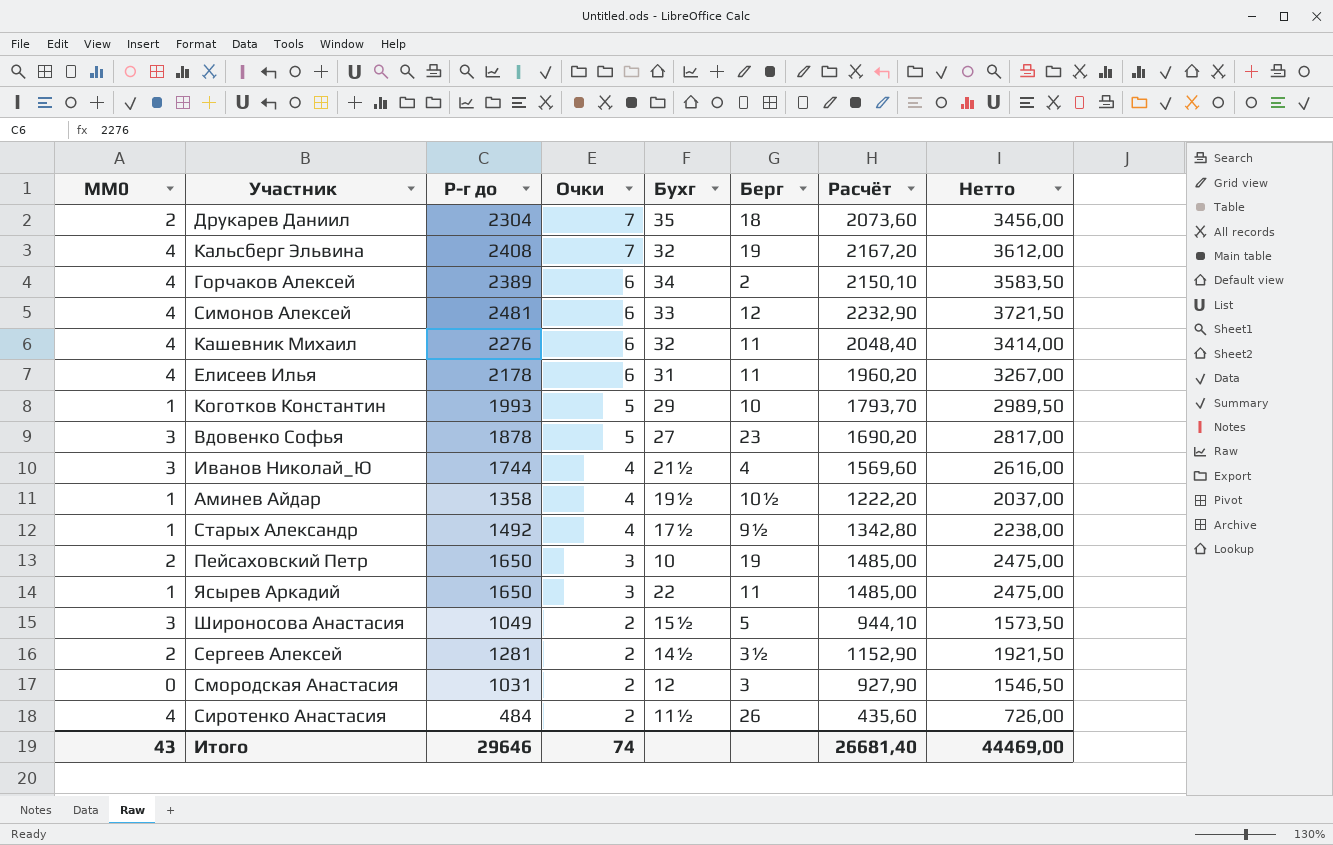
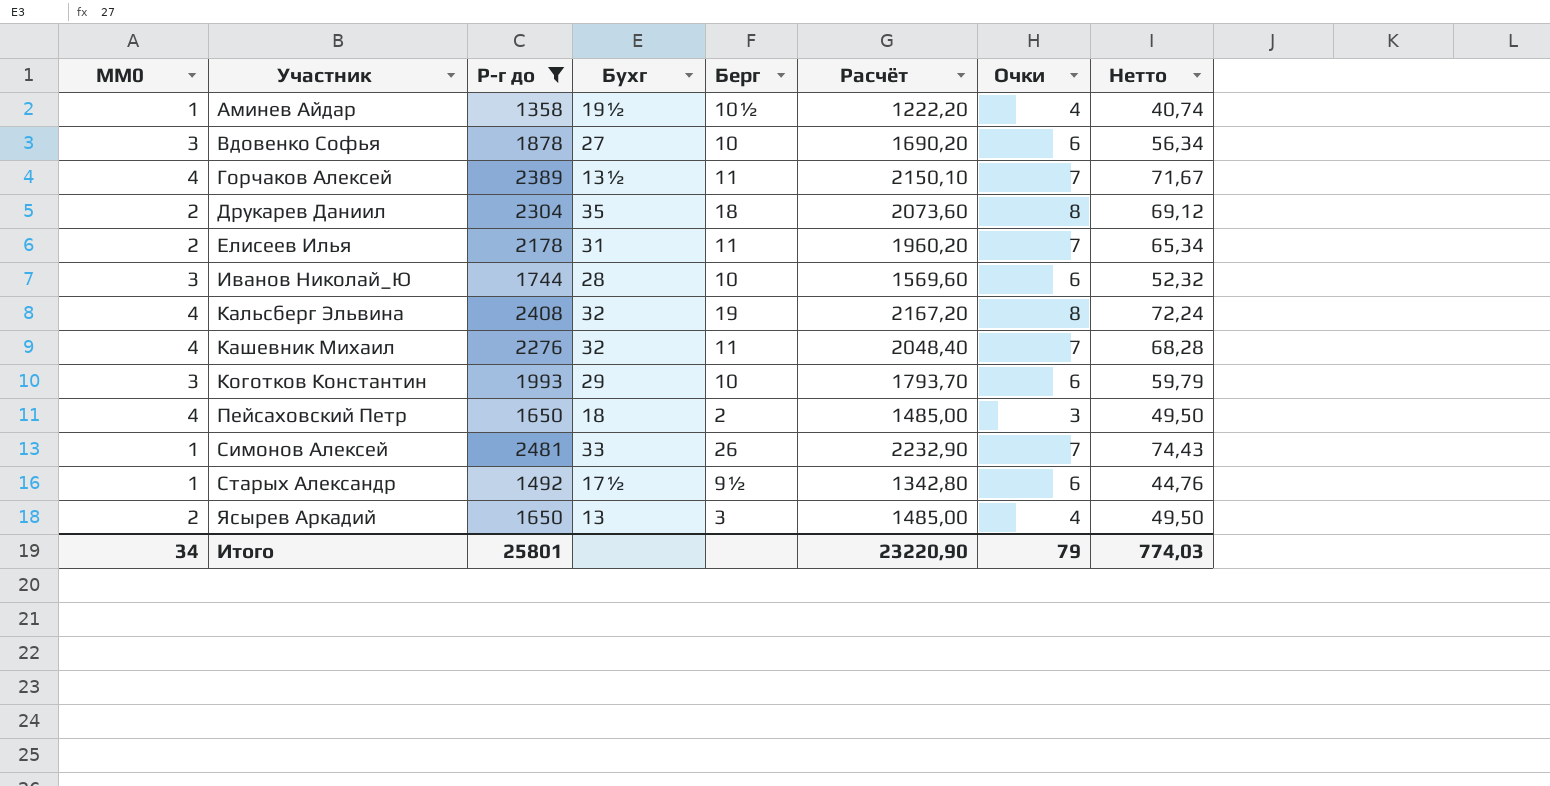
filter: none -> Р-г до >= 1358
row order: Очки descending -> Участник ascending
column Очки | position: 4 -> 7
column Нетто | formula: [Р-г до] * 1,5 -> [Р-г до] * 0,03
Вдовенко Софья | Берг: 23 -> 10
Вдовенко Софья | Очки: 5 -> 6
Горчаков Алексей | Бухг: 34 -> 13½
Горчаков Алексей | Берг: 2 -> 11
Горчаков Алексей | Очки: 6 -> 7
Друкарев Даниил | Очки: 7 -> 8
Елисеев Илья | MM0: 4 -> 2
Елисеев Илья | Очки: 6 -> 7
Иванов Николай_Ю | Бухг: 21½ -> 28
Иванов Николай_Ю | Берг: 4 -> 10
Иванов Николай_Ю | Очки: 4 -> 6
Кальсберг Эльвина | Очки: 7 -> 8
Кашевник Михаил | Очки: 6 -> 7
Коготков Константин | MM0: 1 -> 3
Коготков Константин | Очки: 5 -> 6
Пейсаховский Петр | MM0: 2 -> 4
Пейсаховский Петр | Бухг: 10 -> 18
Пейсаховский Петр | Берг: 19 -> 2
Симонов Алексей | MM0: 4 -> 1
Симонов Алексей | Берг: 12 -> 26
Симонов Алексей | Очки: 6 -> 7
Старых Александр | Очки: 4 -> 6
Ясырев Аркадий | MM0: 1 -> 2
Ясырев Аркадий | Бухг: 22 -> 13
Ясырев Аркадий | Берг: 11 -> 3
Ясырев Аркадий | Очки: 3 -> 4
Итого | MM0: 43 -> 34
Итого | Р-г до: 29646 -> 25801
Итого | Расчёт: 26681,40 -> 23220,90
Итого | Очки: 74 -> 79
Итого | Нетто: 44469,00 -> 774,03

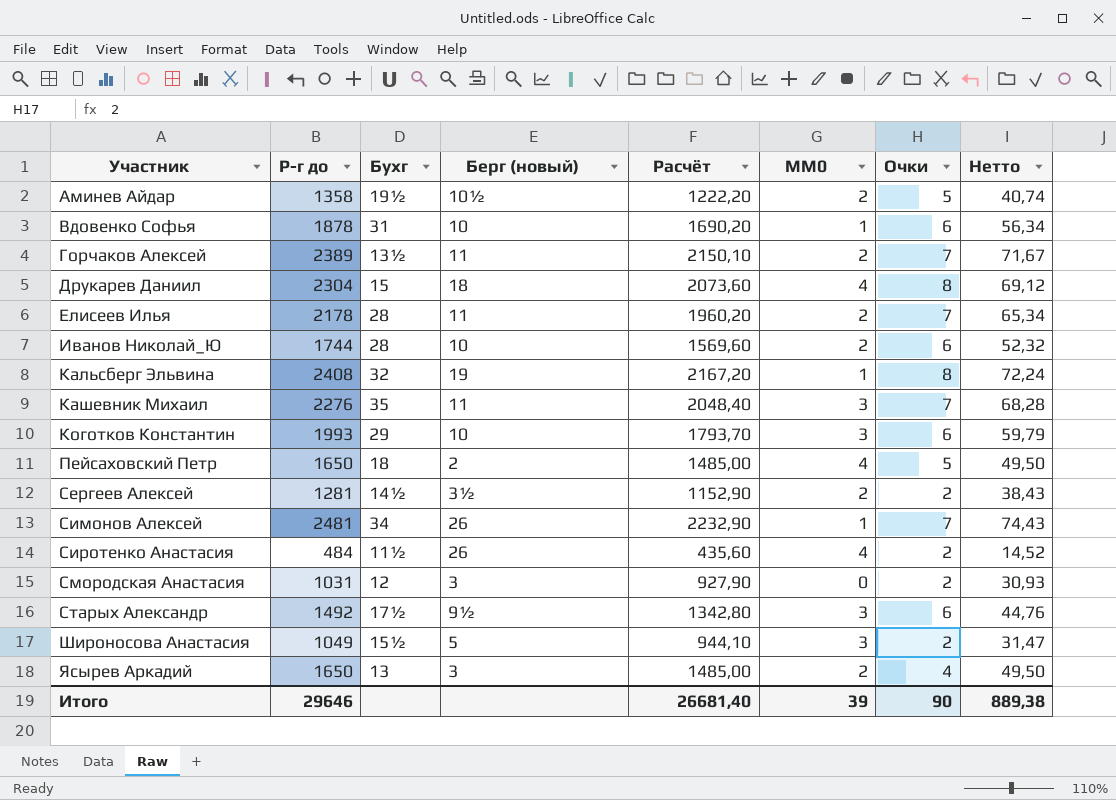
filter: Р-г до >= 1358 -> none
column name: Берг -> Берг (новый)
column MM0 | position: 1 -> 6
Аминев Айдар | MM0: 1 -> 2
Аминев Айдар | Очки: 4 -> 5
Вдовенко Софья | Бухг: 27 -> 31
Вдовенко Софья | MM0: 3 -> 1
Горчаков Алексей | MM0: 4 -> 2
Друкарев Даниил | Бухг: 35 -> 15
Друкарев Даниил | MM0: 2 -> 4
Елисеев Илья | Бухг: 31 -> 28
Иванов Николай_Ю | MM0: 3 -> 2
Кальсберг Эльвина | MM0: 4 -> 1
Кашевник Михаил | Бухг: 32 -> 35
Кашевник Михаил | MM0: 4 -> 3
Пейсаховский Петр | Очки: 3 -> 5
Симонов Алексей | Бухг: 33 -> 34
Старых Александр | MM0: 1 -> 3
Итого | Р-г до: 25801 -> 29646
Итого | Расчёт: 23220,90 -> 26681,40
Итого | MM0: 34 -> 39
Итого | Очки: 79 -> 90
Итого | Нетто: 774,03 -> 889,38

